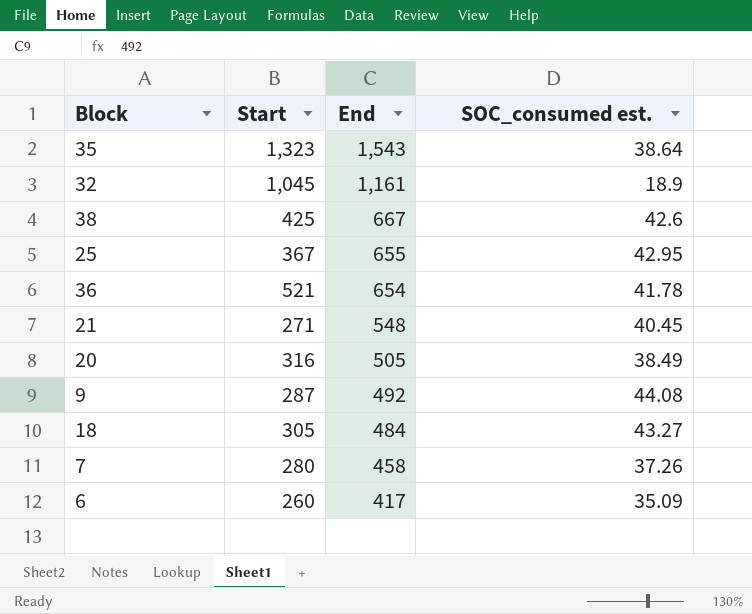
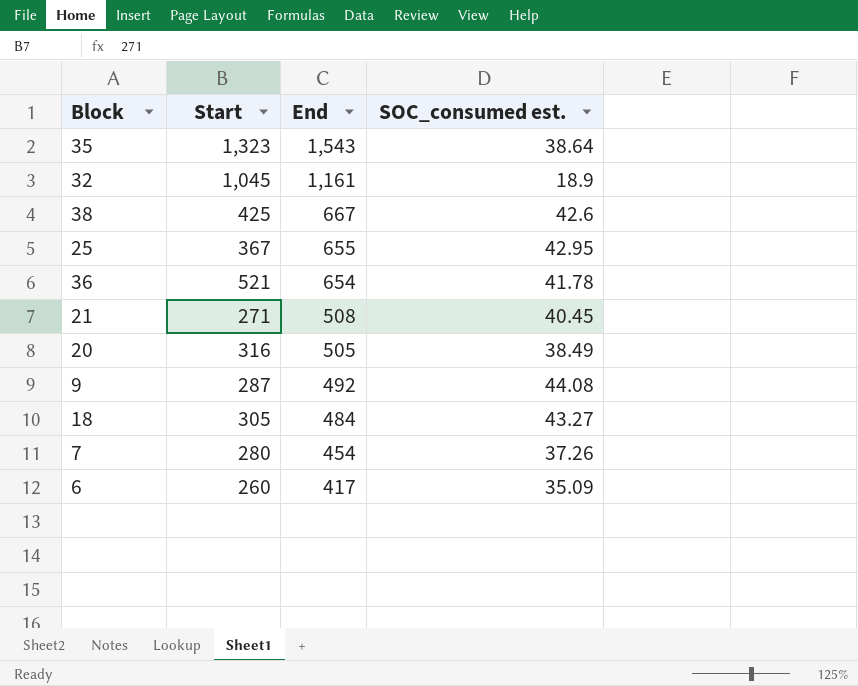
21 | End: 548 -> 508
7 | End: 458 -> 454

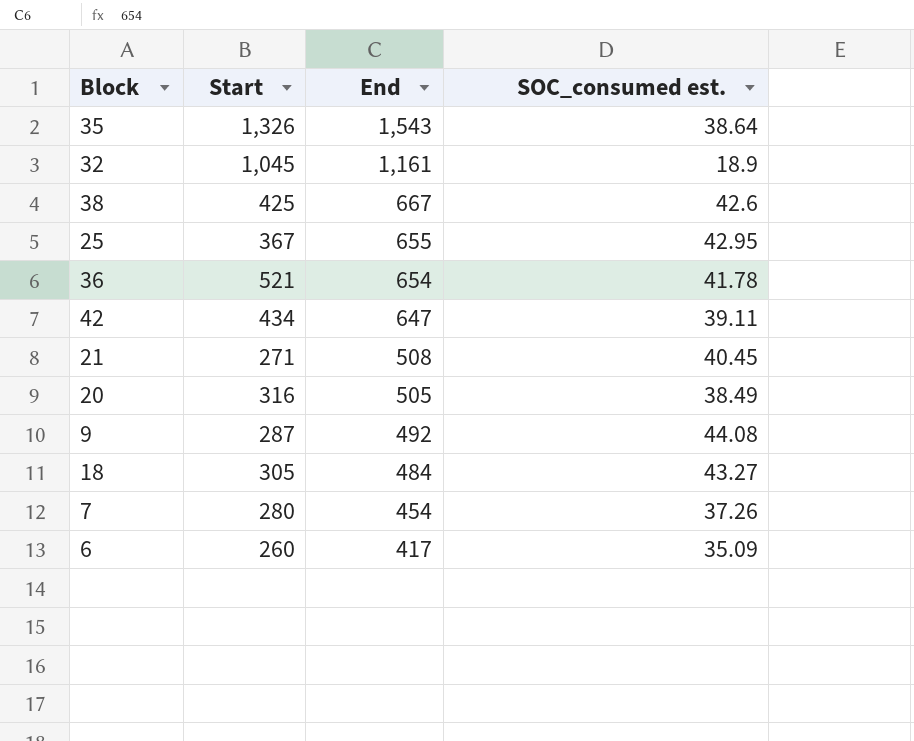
35 | Start: 1,323 -> 1,326
row 42: none -> 434 | 647 | 39.11

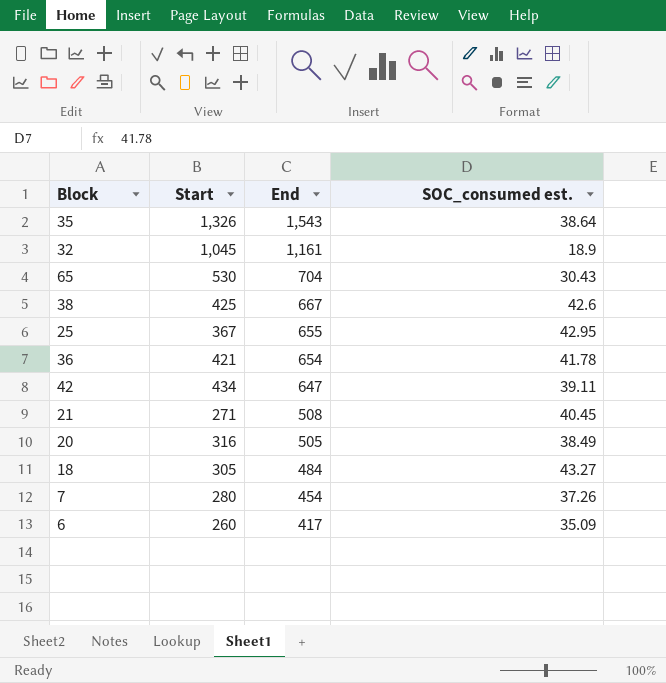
row 9: 287 | 492 | 44.08 -> none
row 65: none -> 530 | 704 | 30.43
36 | Start: 521 -> 421

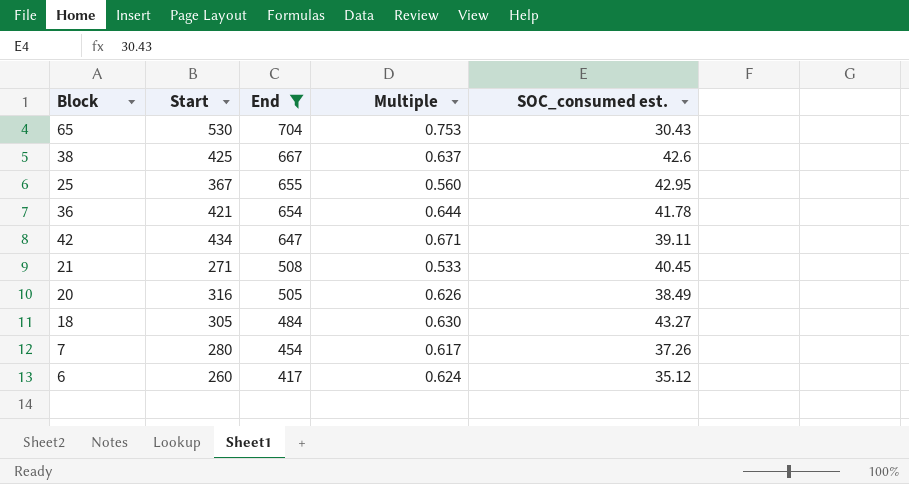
filter: none -> End <= 704
column Multiple | formula: none -> [Start] / [End]
6 | SOC_consumed est.: 35.09 -> 35.12

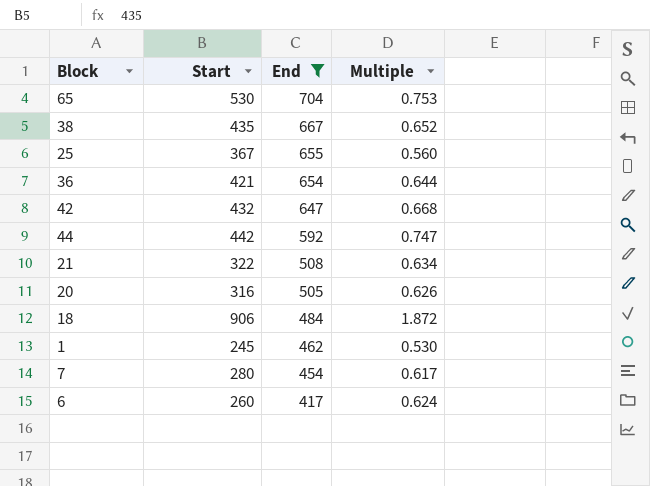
column SOC_consumed est. | position: 5 -> none
38 | Start: 425 -> 435
38 | Multiple: 0.637 -> 0.652
42 | Start: 434 -> 432
42 | Multiple: 0.671 -> 0.668
row 44: none -> 442 | 592 | 0.747
21 | Start: 271 -> 322
21 | Multiple: 0.533 -> 0.634
18 | Start: 305 -> 906
18 | Multiple: 0.630 -> 1.872
row 1: none -> 245 | 462 | 0.530

